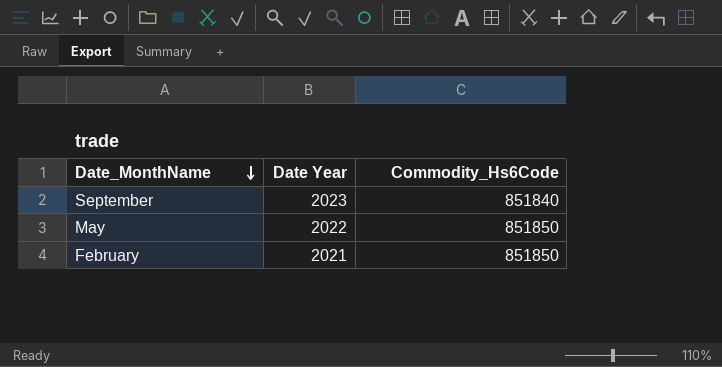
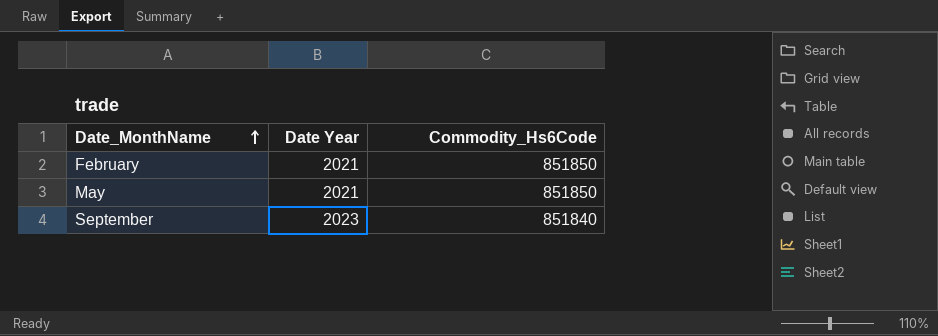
row order: Date_MonthName descending -> Date_MonthName ascending
May | Date Year: 2022 -> 2021

